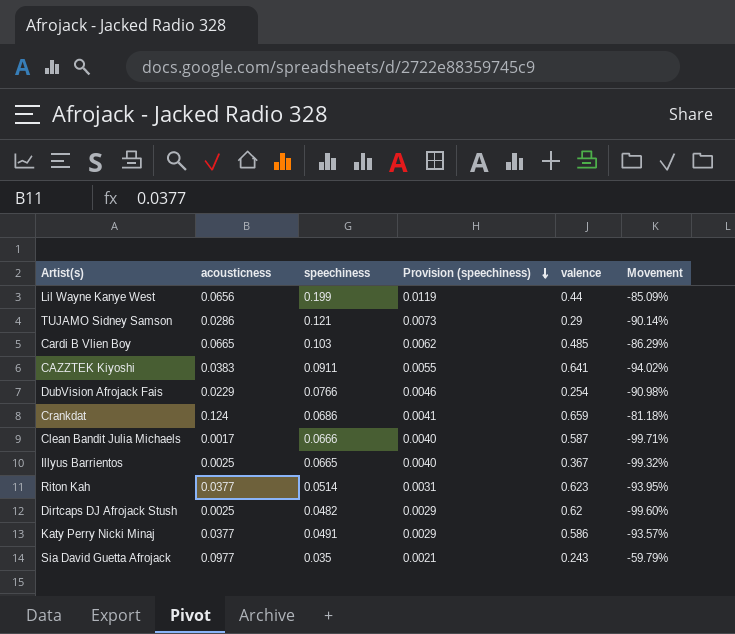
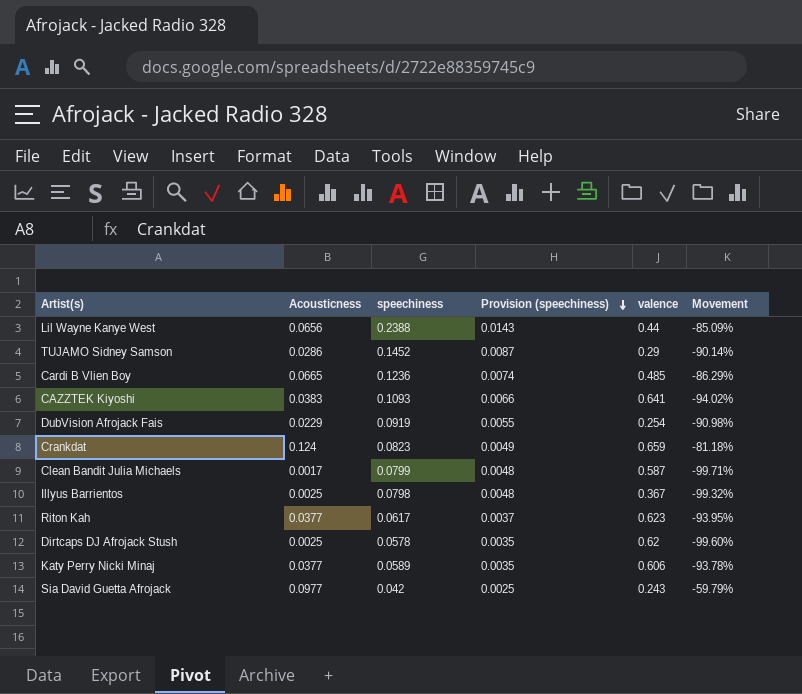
column name: acousticness -> Acousticness
Lil Wayne Kanye West | speechiness: 0.199 -> 0.2388
Lil Wayne Kanye West | Provision (speechiness): 0.0119 -> 0.0143
TUJAMO Sidney Samson | speechiness: 0.121 -> 0.1452
TUJAMO Sidney Samson | Provision (speechiness): 0.0073 -> 0.0087
Cardi B Vlien Boy | speechiness: 0.103 -> 0.1236
Cardi B Vlien Boy | Provision (speechiness): 0.0062 -> 0.0074
CAZZTEK Kiyoshi | speechiness: 0.0911 -> 0.1093
CAZZTEK Kiyoshi | Provision (speechiness): 0.0055 -> 0.0066
DubVision Afrojack Fais | speechiness: 0.0766 -> 0.0919
DubVision Afrojack Fais | Provision (speechiness): 0.0046 -> 0.0055
Crankdat | speechiness: 0.0686 -> 0.0823
Crankdat | Provision (speechiness): 0.0041 -> 0.0049
Clean Bandit Julia Michaels | speechiness: 0.0666 -> 0.0799
Clean Bandit Julia Michaels | Provision (speechiness): 0.0040 -> 0.0048
Illyus Barrientos | speechiness: 0.0665 -> 0.0798
Illyus Barrientos | Provision (speechiness): 0.0040 -> 0.0048
Riton Kah | speechiness: 0.0514 -> 0.0617
Riton Kah | Provision (speechiness): 0.0031 -> 0.0037
Dirtcaps DJ Afrojack Stush | speechiness: 0.0482 -> 0.0578
Dirtcaps DJ Afrojack Stush | Provision (speechiness): 0.0029 -> 0.0035
Katy Perry Nicki Minaj | speechiness: 0.0491 -> 0.0589
Katy Perry Nicki Minaj | Provision (speechiness): 0.0029 -> 0.0035
Katy Perry Nicki Minaj | valence: 0.586 -> 0.606
Katy Perry Nicki Minaj | Movement: -93.57% -> -93.78%
Sia David Guetta Afrojack | speechiness: 0.035 -> 0.042
Sia David Guetta Afrojack | Provision (speechiness): 0.0021 -> 0.0025

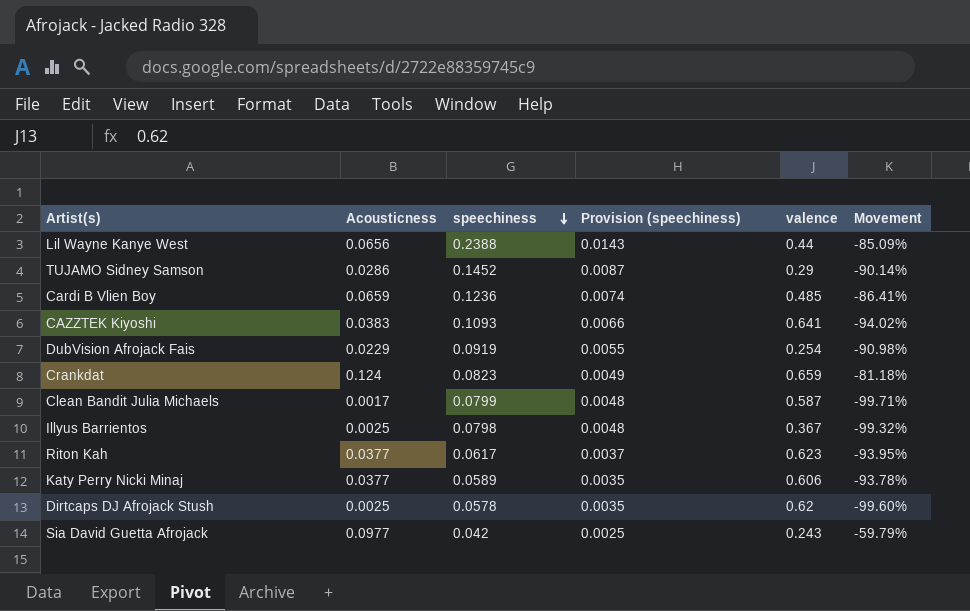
row order: Provision (speechiness) descending -> speechiness descending
Cardi B Vlien Boy | Acousticness: 0.0665 -> 0.0659
Cardi B Vlien Boy | Movement: -86.29% -> -86.41%

